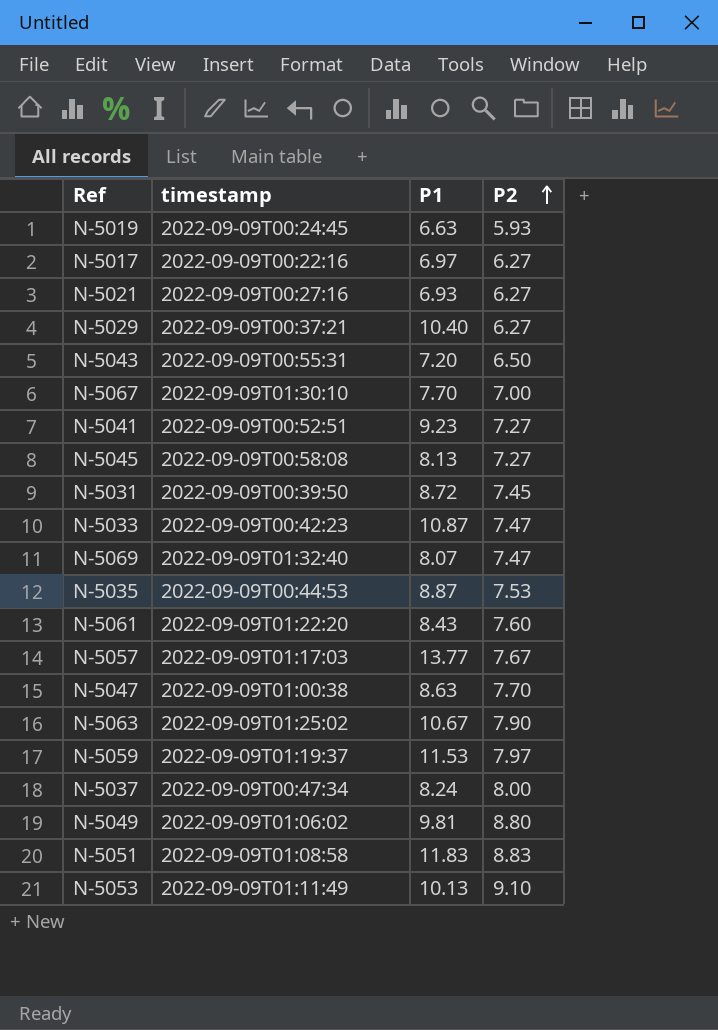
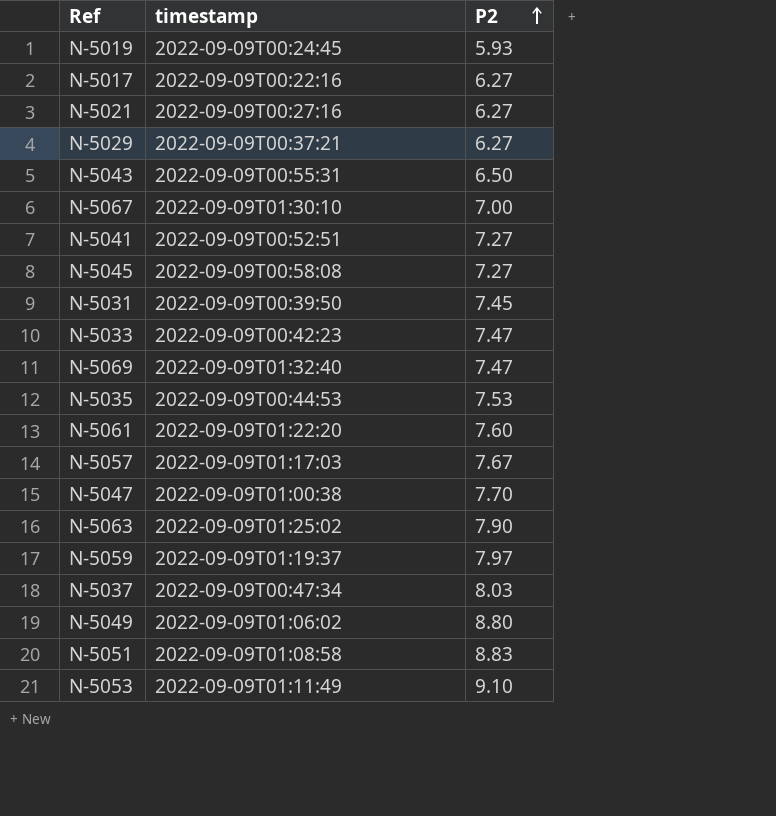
column P1 | position: 3 -> none
N-5037 | P2: 8.00 -> 8.03

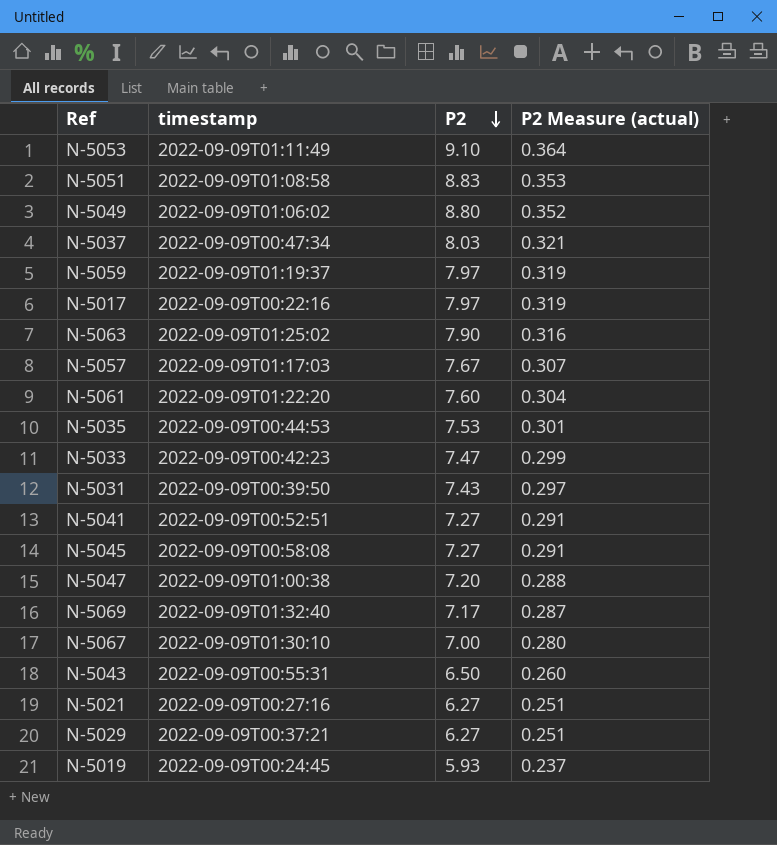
row order: P2 ascending -> P2 descending
column P2 Measure (actual) | formula: none -> [P2] * 0.04
N-5017 | P2: 6.27 -> 7.97
N-5031 | P2: 7.45 -> 7.43
N-5047 | P2: 7.70 -> 7.20
N-5069 | P2: 7.47 -> 7.17

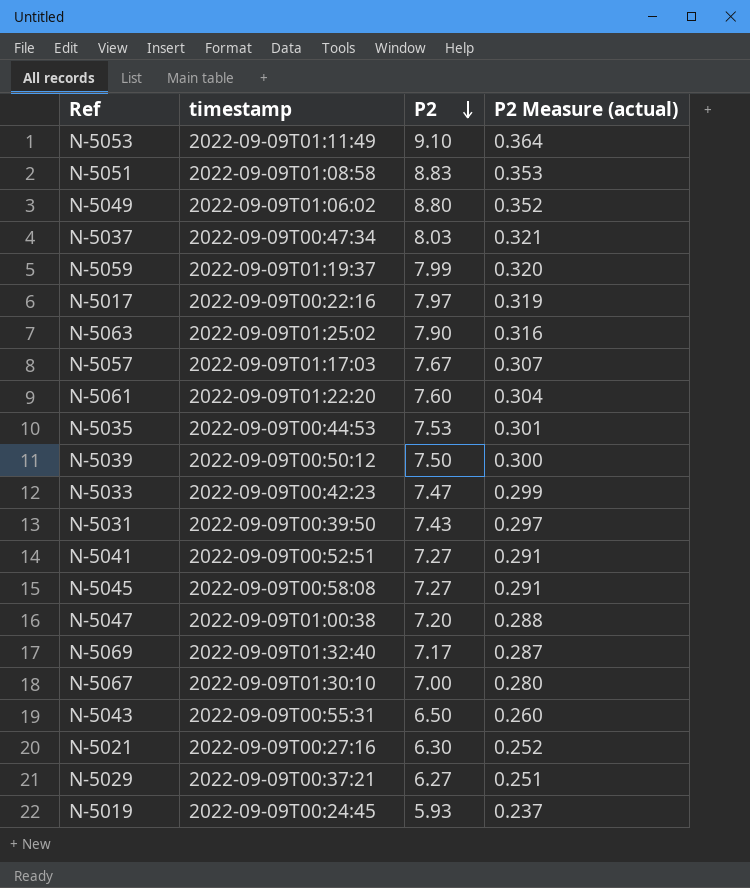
N-5059 | P2: 7.97 -> 7.99
N-5059 | P2 Measure (actual): 0.319 -> 0.320
row N-5039: none -> 2022-09-09T00:50:12 | 7.50 | 0.300
N-5021 | P2: 6.27 -> 6.30
N-5021 | P2 Measure (actual): 0.251 -> 0.252

